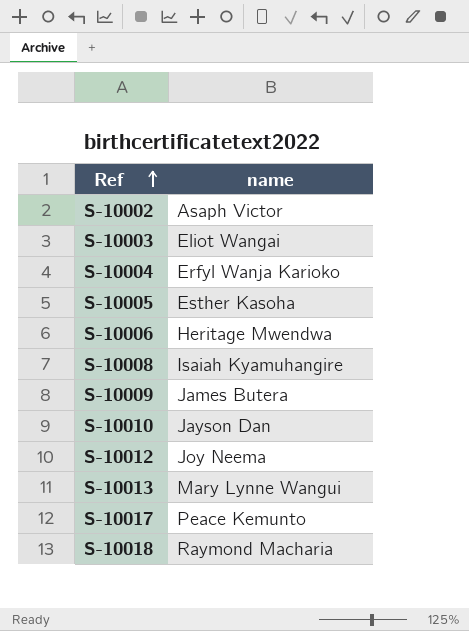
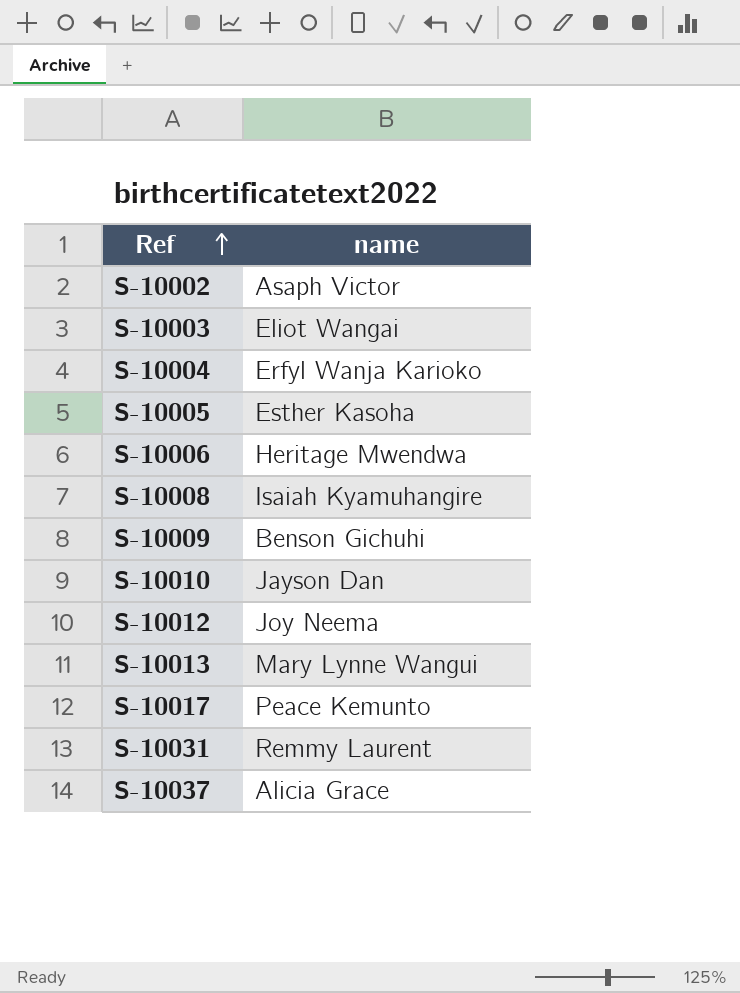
row S-10018: Raymond Macharia -> none
S-10009 | name: James Butera -> Benson Gichuhi
row S-10031: none -> Remmy Laurent
row S-10037: none -> Alicia Grace

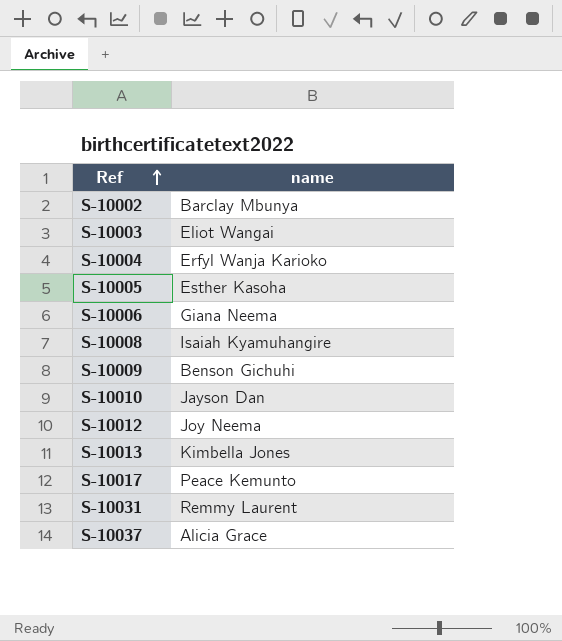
S-10002 | name: Asaph Victor -> Barclay Mbunya
S-10006 | name: Heritage Mwendwa -> Giana Neema
S-10013 | name: Mary Lynne Wangui -> Kimbella Jones

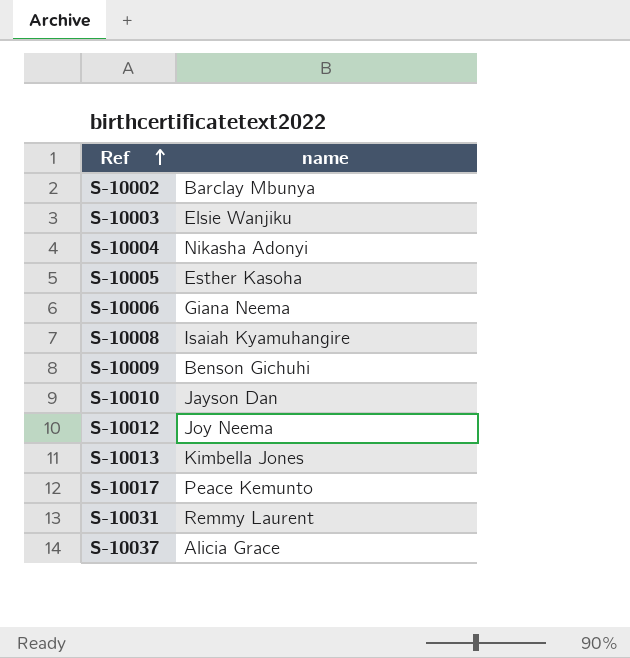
S-10003 | name: Eliot Wangai -> Elsie Wanjiku
S-10004 | name: Erfyl Wanja Karioko -> Nikasha Adonyi

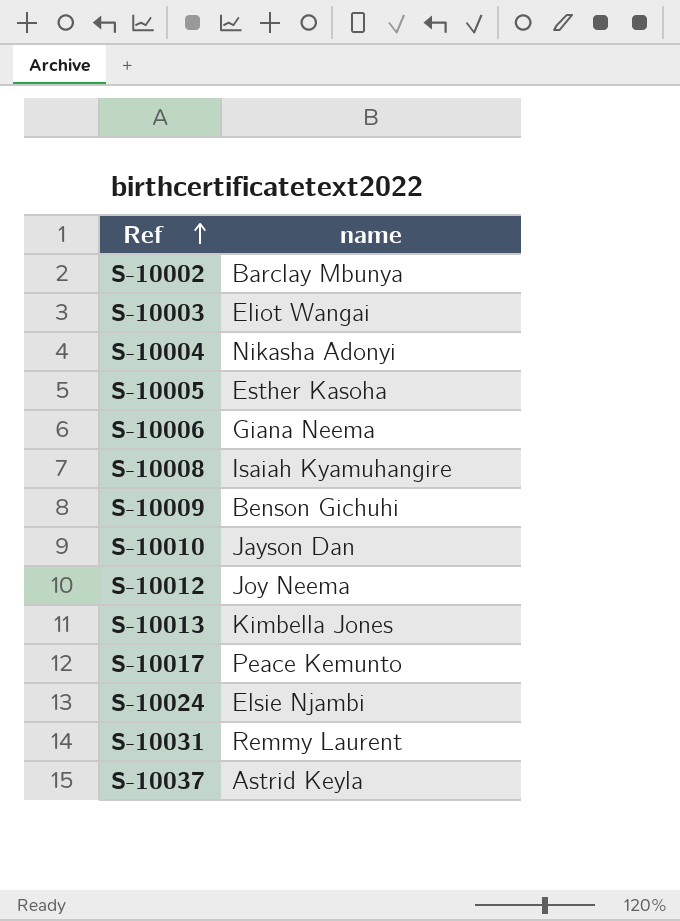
S-10003 | name: Elsie Wanjiku -> Eliot Wangai
row S-10024: none -> Elsie Njambi
S-10037 | name: Alicia Grace -> Astrid Keyla

